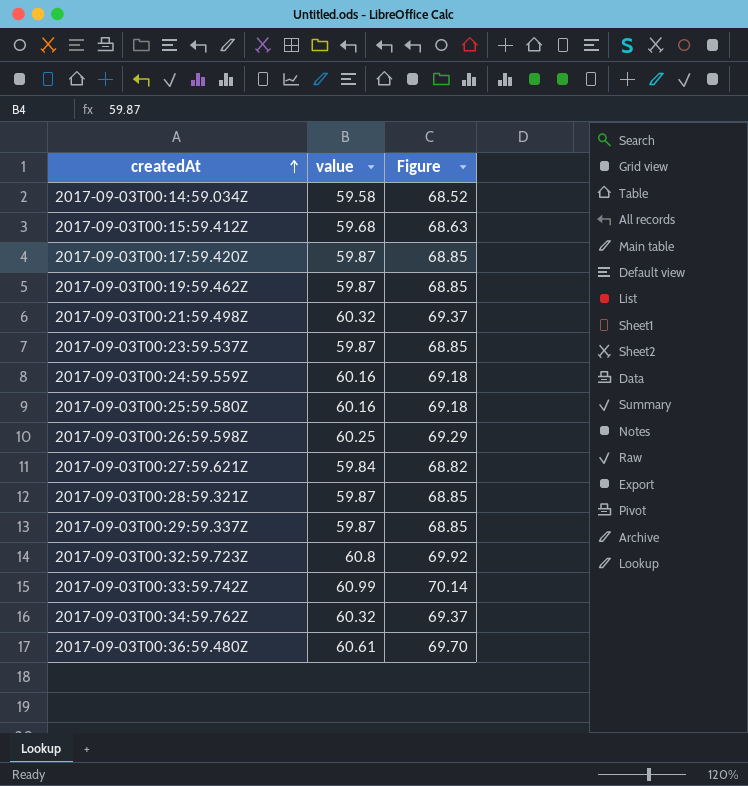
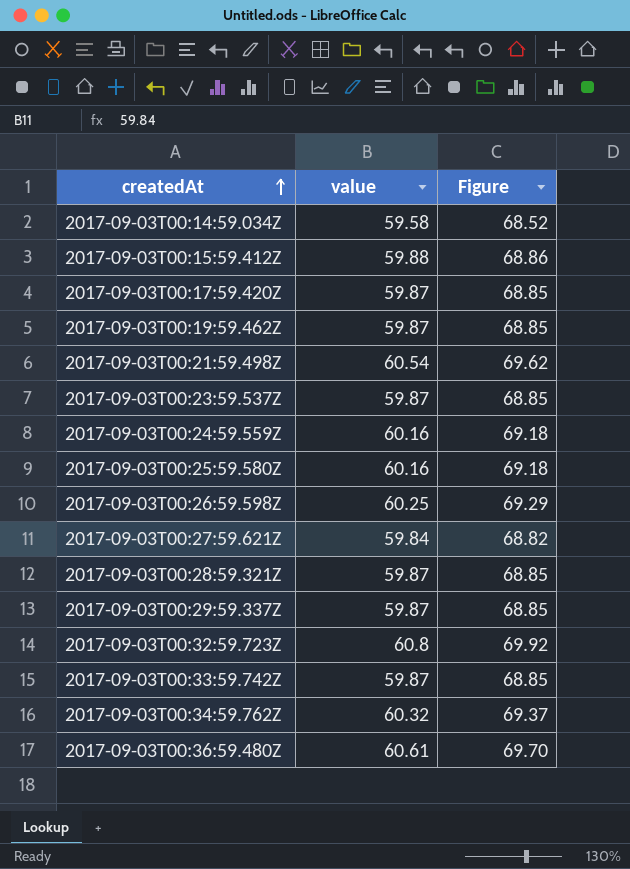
2017-09-03T00:15:59.412Z | value: 59.68 -> 59.88
2017-09-03T00:15:59.412Z | Figure: 68.63 -> 68.86
2017-09-03T00:21:59.498Z | value: 60.32 -> 60.54
2017-09-03T00:21:59.498Z | Figure: 69.37 -> 69.62
2017-09-03T00:33:59.742Z | value: 60.99 -> 59.87
2017-09-03T00:33:59.742Z | Figure: 70.14 -> 68.85

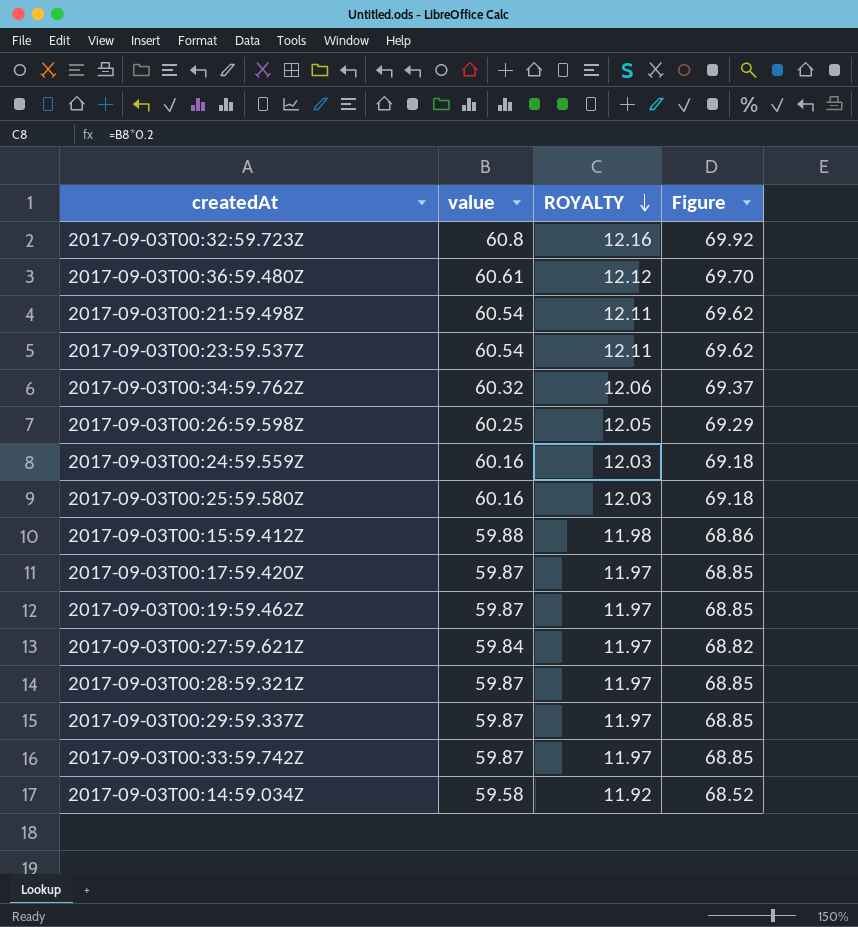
row order: createdAt ascending -> ROYALTY descending
column ROYALTY | formula: none -> [value] * 0.2
2017-09-03T00:23:59.537Z | value: 59.87 -> 60.54
2017-09-03T00:23:59.537Z | Figure: 68.85 -> 69.62

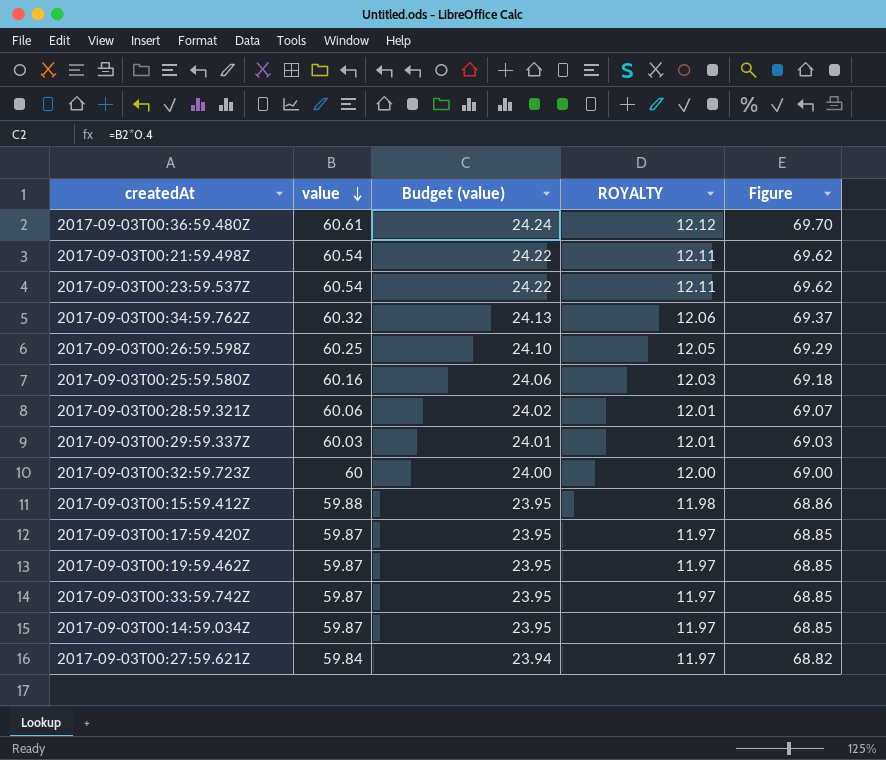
row order: ROYALTY descending -> value descending
column Budget (value) | formula: none -> [value] * 0.4
row 2017-09-03T00:24:59.559Z: 60.16 | 12.03 | 69.18 -> none
2017-09-03T00:28:59.321Z | value: 59.87 -> 60.06
2017-09-03T00:28:59.321Z | ROYALTY: 11.97 -> 12.01
2017-09-03T00:28:59.321Z | Figure: 68.85 -> 69.07
2017-09-03T00:29:59.337Z | value: 59.87 -> 60.03
2017-09-03T00:29:59.337Z | ROYALTY: 11.97 -> 12.01
2017-09-03T00:29:59.337Z | Figure: 68.85 -> 69.03
2017-09-03T00:32:59.723Z | value: 60.8 -> 60
2017-09-03T00:32:59.723Z | ROYALTY: 12.16 -> 12.00
2017-09-03T00:32:59.723Z | Figure: 69.92 -> 69.00
2017-09-03T00:14:59.034Z | value: 59.58 -> 59.87
2017-09-03T00:14:59.034Z | ROYALTY: 11.92 -> 11.97
2017-09-03T00:14:59.034Z | Figure: 68.52 -> 68.85

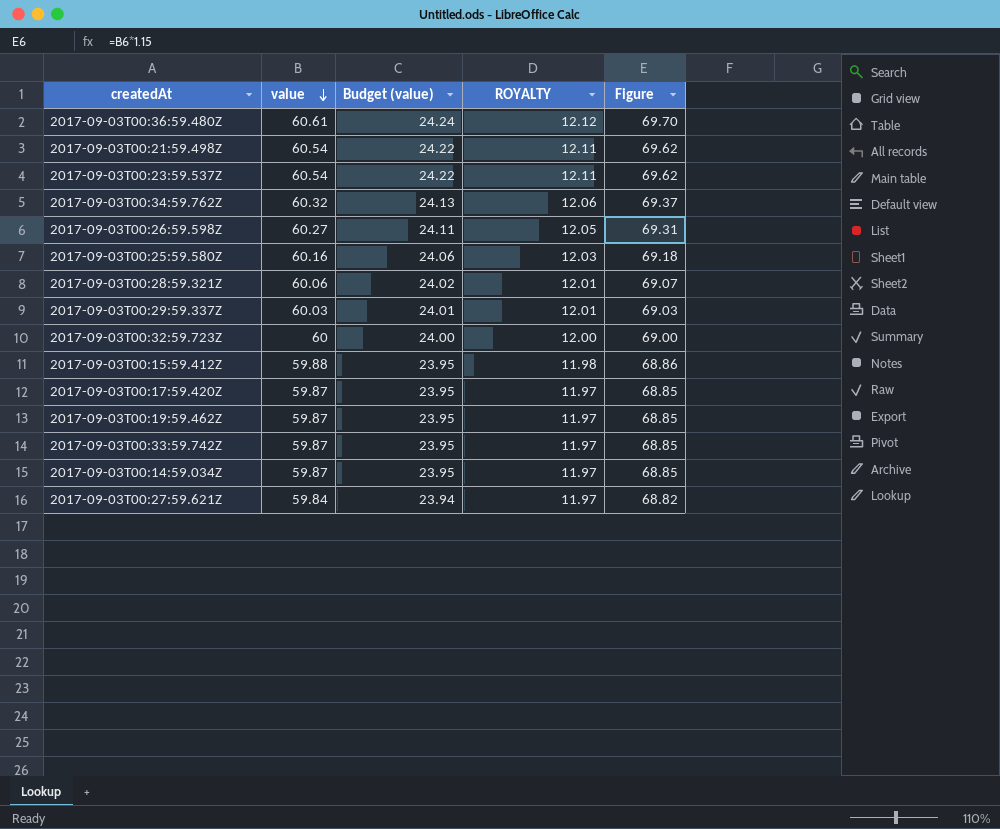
2017-09-03T00:26:59.598Z | value: 60.25 -> 60.27
2017-09-03T00:26:59.598Z | Budget (value): 24.10 -> 24.11
2017-09-03T00:26:59.598Z | Figure: 69.29 -> 69.31

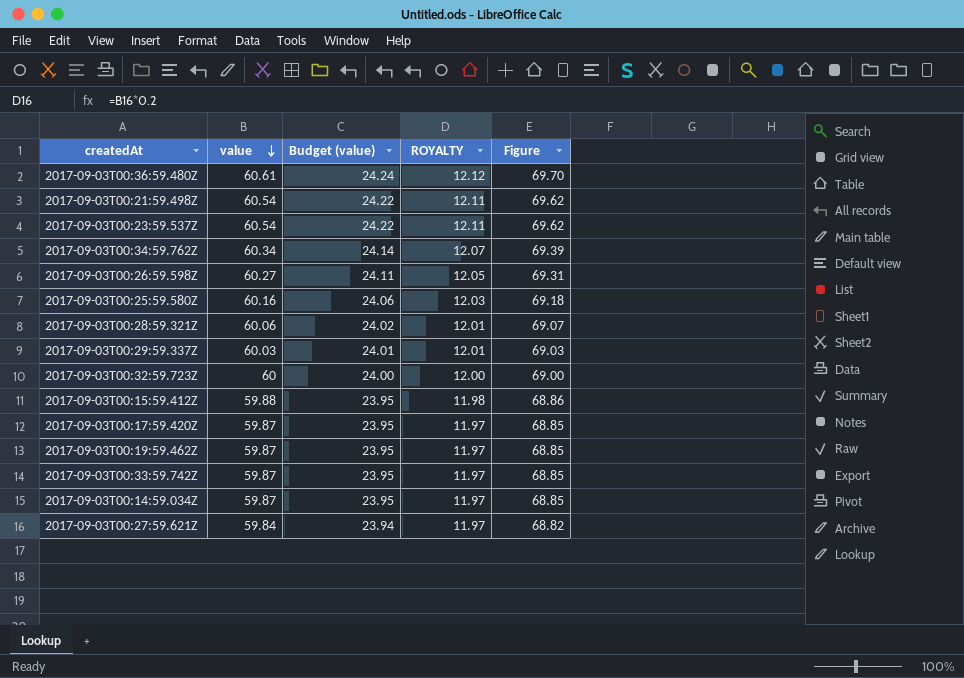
2017-09-03T00:34:59.762Z | value: 60.32 -> 60.34
2017-09-03T00:34:59.762Z | Budget (value): 24.13 -> 24.14
2017-09-03T00:34:59.762Z | ROYALTY: 12.06 -> 12.07
2017-09-03T00:34:59.762Z | Figure: 69.37 -> 69.39

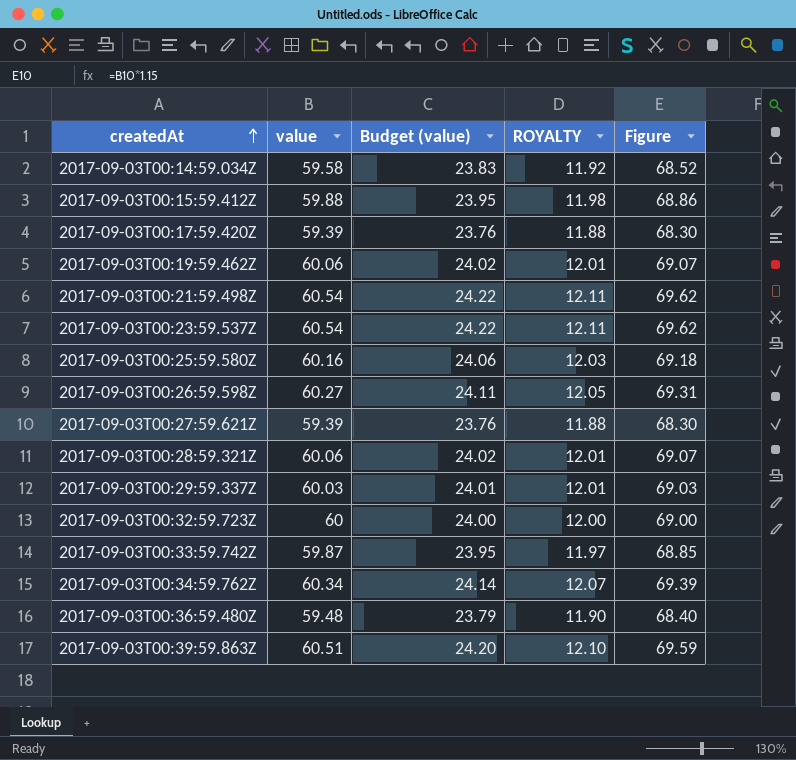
row order: value descending -> createdAt ascending
2017-09-03T00:14:59.034Z | value: 59.87 -> 59.58
2017-09-03T00:14:59.034Z | Budget (value): 23.95 -> 23.83
2017-09-03T00:14:59.034Z | ROYALTY: 11.97 -> 11.92
2017-09-03T00:14:59.034Z | Figure: 68.85 -> 68.52
2017-09-03T00:17:59.420Z | value: 59.87 -> 59.39
2017-09-03T00:17:59.420Z | Budget (value): 23.95 -> 23.76
2017-09-03T00:17:59.420Z | ROYALTY: 11.97 -> 11.88
2017-09-03T00:17:59.420Z | Figure: 68.85 -> 68.30
2017-09-03T00:19:59.462Z | value: 59.87 -> 60.06
2017-09-03T00:19:59.462Z | Budget (value): 23.95 -> 24.02
2017-09-03T00:19:59.462Z | ROYALTY: 11.97 -> 12.01
2017-09-03T00:19:59.462Z | Figure: 68.85 -> 69.07
2017-09-03T00:27:59.621Z | value: 59.84 -> 59.39
2017-09-03T00:27:59.621Z | Budget (value): 23.94 -> 23.76
2017-09-03T00:27:59.621Z | ROYALTY: 11.97 -> 11.88
2017-09-03T00:27:59.621Z | Figure: 68.82 -> 68.30
2017-09-03T00:36:59.480Z | value: 60.61 -> 59.48
2017-09-03T00:36:59.480Z | Budget (value): 24.24 -> 23.79
2017-09-03T00:36:59.480Z | ROYALTY: 12.12 -> 11.90
2017-09-03T00:36:59.480Z | Figure: 69.70 -> 68.40
row 2017-09-03T00:39:59.863Z: none -> 60.51 | 24.20 | 12.10 | 69.59

